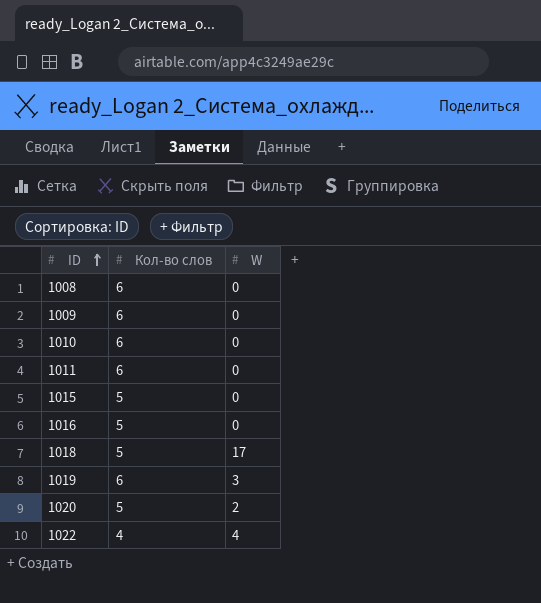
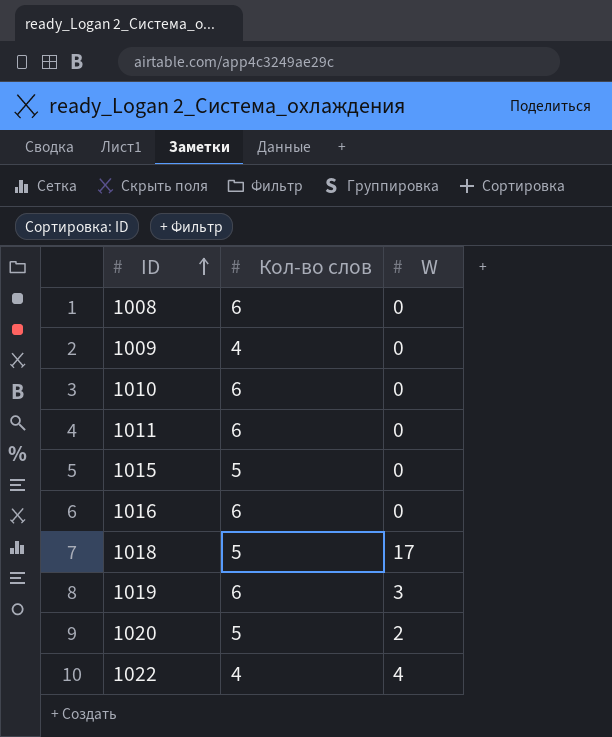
1009 | Кол-во слов: 6 -> 4
1016 | Кол-во слов: 5 -> 6

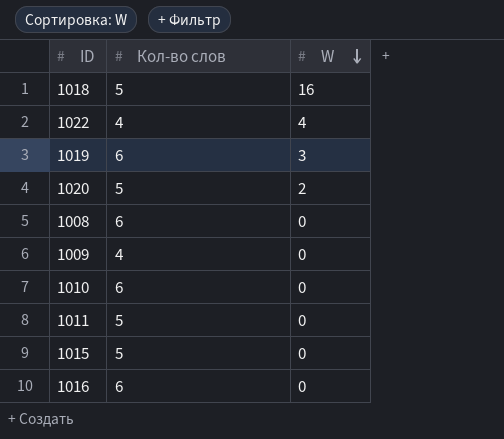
row order: ID ascending -> W descending
1018 | W: 17 -> 16
1011 | Кол-во слов: 6 -> 5

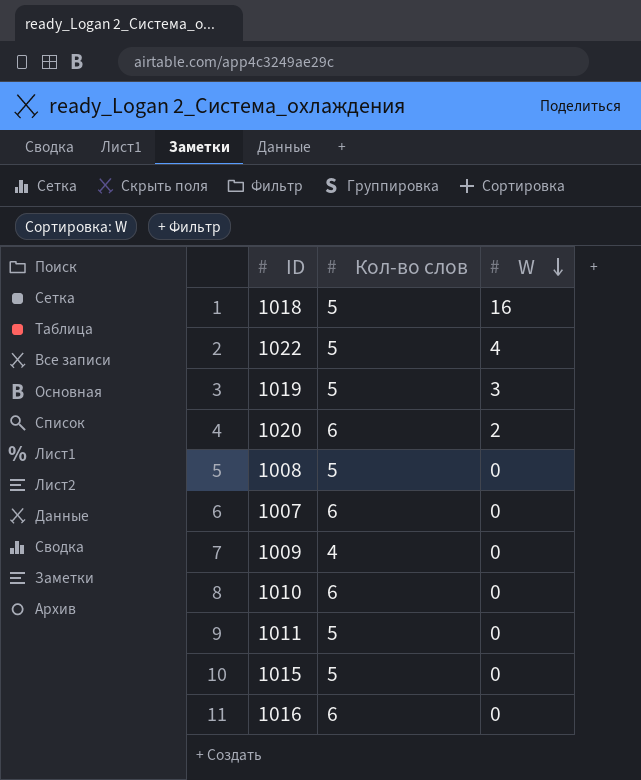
1022 | Кол-во слов: 4 -> 5
1019 | Кол-во слов: 6 -> 5
1020 | Кол-во слов: 5 -> 6
1008 | Кол-во слов: 6 -> 5
row 1007: none -> 6 | 0

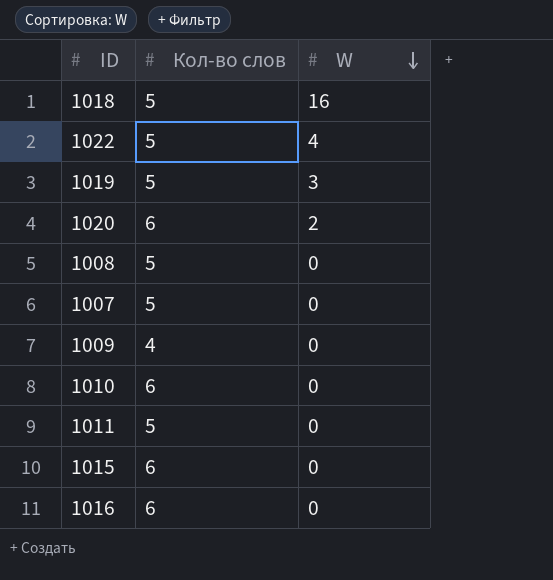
1007 | Кол-во слов: 6 -> 5
1015 | Кол-во слов: 5 -> 6

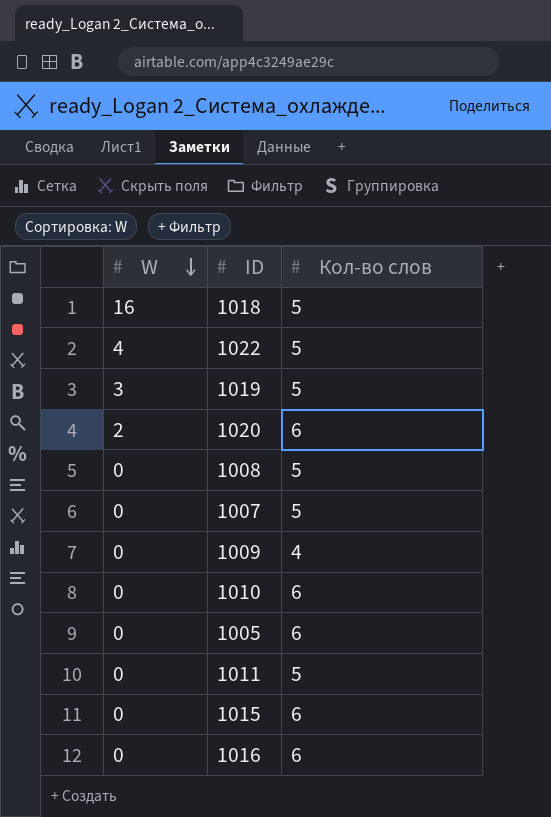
column W | position: 3 -> 1
row 1005: none -> 0 | 6

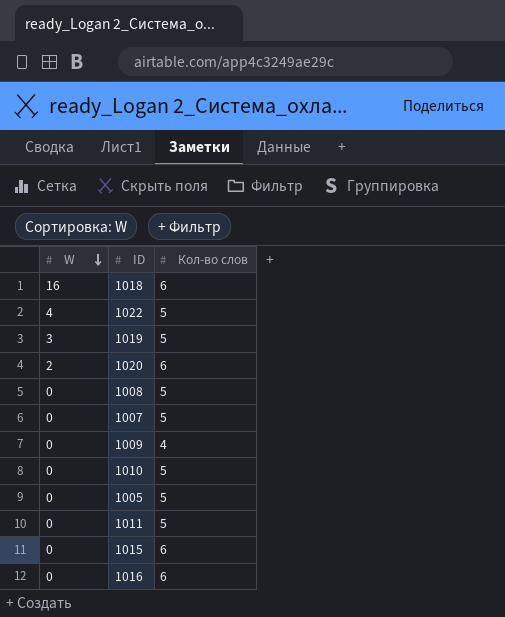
1018 | Кол-во слов: 5 -> 6
1010 | Кол-во слов: 6 -> 5
1005 | Кол-во слов: 6 -> 5

